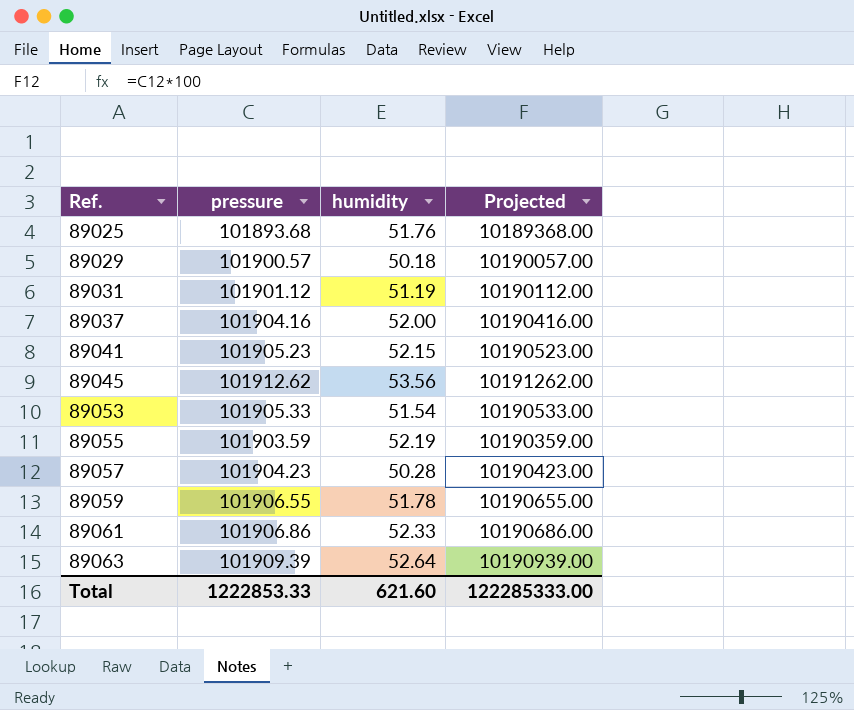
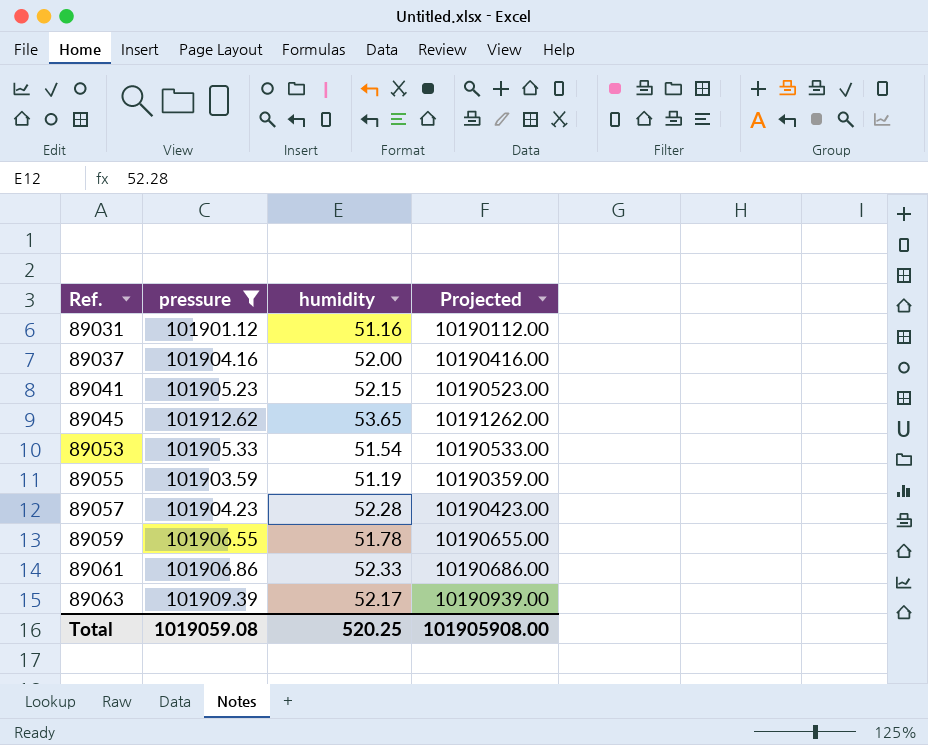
filter: none -> pressure >= 101901.12
89031 | humidity: 51.19 -> 51.16
89045 | humidity: 53.56 -> 53.65
89055 | humidity: 52.19 -> 51.19
89057 | humidity: 50.28 -> 52.28
89063 | humidity: 52.64 -> 52.17
Total | pressure: 1222853.33 -> 1019059.08
Total | humidity: 621.60 -> 520.25
Total | Projected: 122285333.00 -> 101905908.00

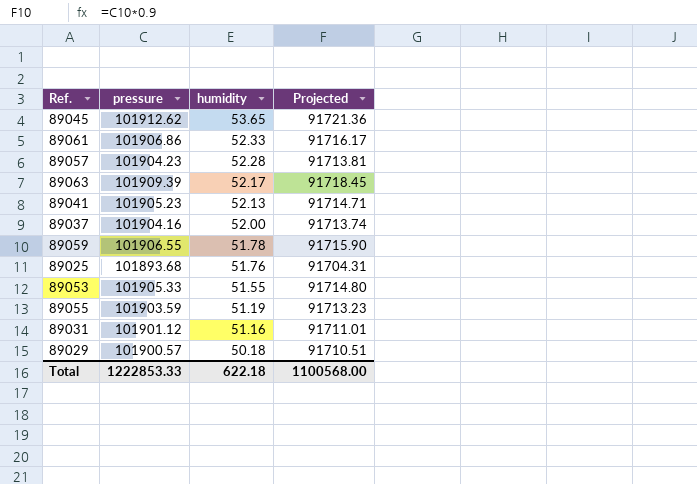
filter: pressure >= 101901.12 -> none
row order: Ref. ascending -> humidity descending
column Projected | formula: [pressure] * 100 -> [pressure] * 0.9
89041 | humidity: 52.15 -> 52.13
89053 | humidity: 51.54 -> 51.55
Total | pressure: 1019059.08 -> 1222853.33
Total | humidity: 520.25 -> 622.18
Total | Projected: 101905908.00 -> 1100568.00

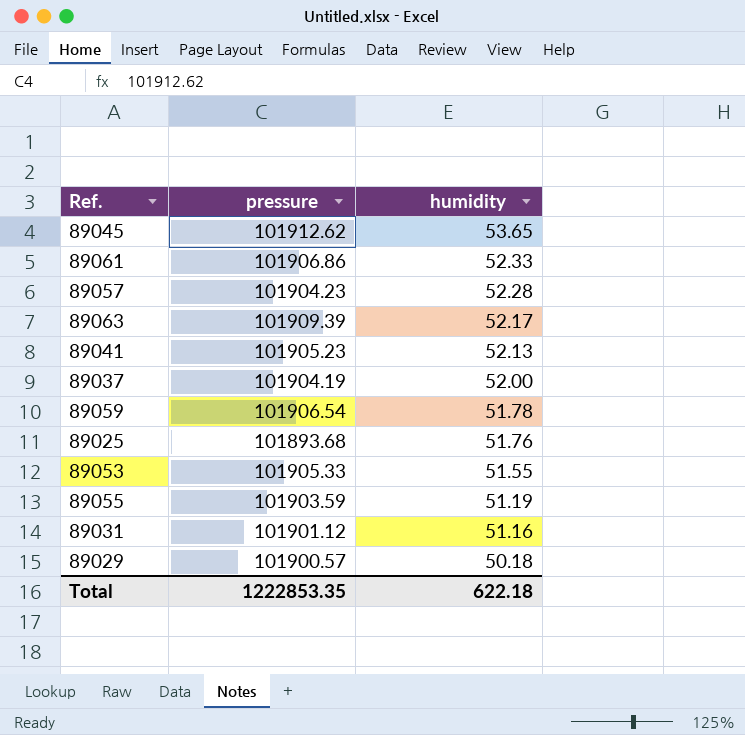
column Projected | formula: [pressure] * 0.9 -> none
89037 | pressure: 101904.16 -> 101904.19
89059 | pressure: 101906.55 -> 101906.54
Total | pressure: 1222853.33 -> 1222853.35

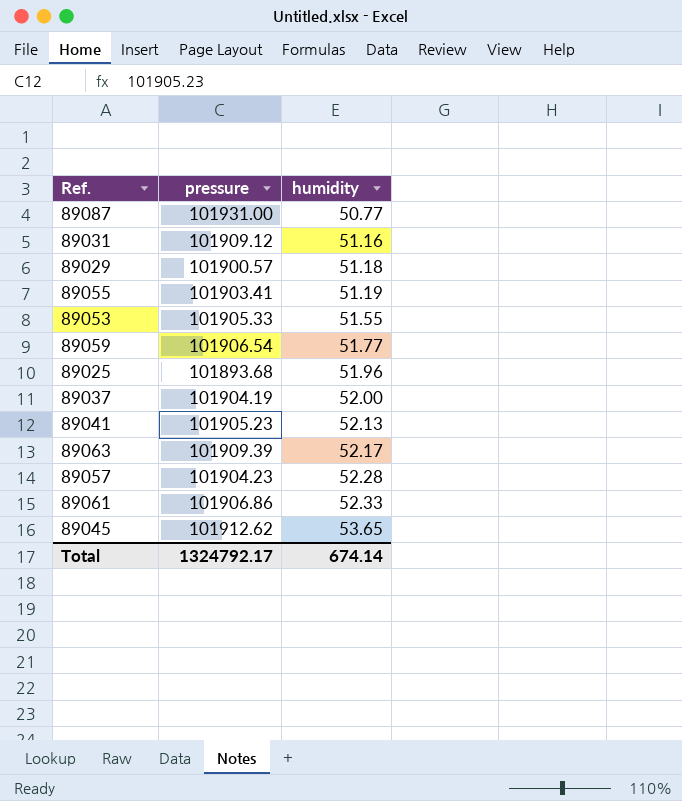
row order: humidity descending -> humidity ascending
row 89087: none -> 101931.00 | 50.77
89031 | pressure: 101901.12 -> 101909.12
89029 | humidity: 50.18 -> 51.18
89055 | pressure: 101903.59 -> 101903.41
89059 | humidity: 51.78 -> 51.77
89025 | humidity: 51.76 -> 51.96
Total | pressure: 1222853.35 -> 1324792.17
Total | humidity: 622.18 -> 674.14

